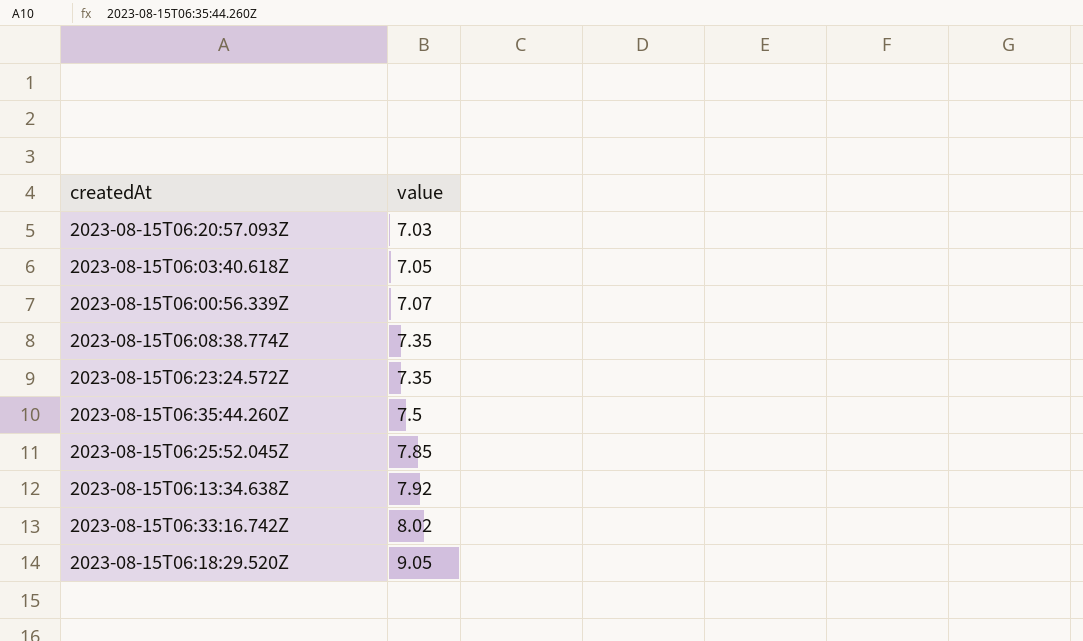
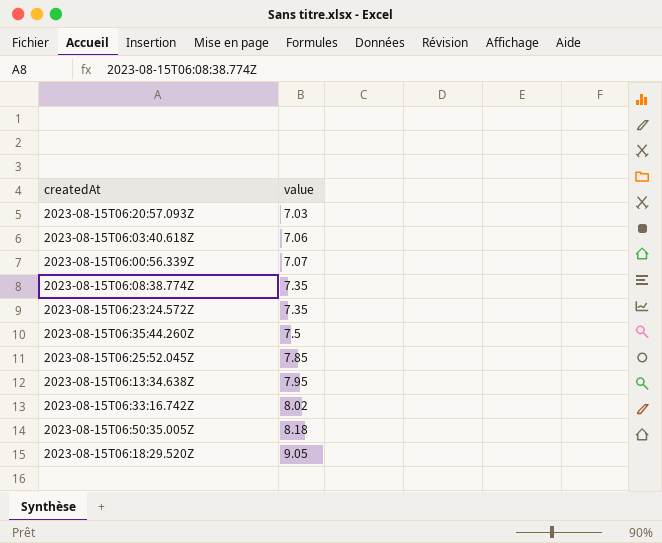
2023-08-15T06:03:40.618Z | value: 7.05 -> 7.06
2023-08-15T06:13:34.638Z | value: 7.92 -> 7.95
row 2023-08-15T06:50:35.005Z: none -> 8.18

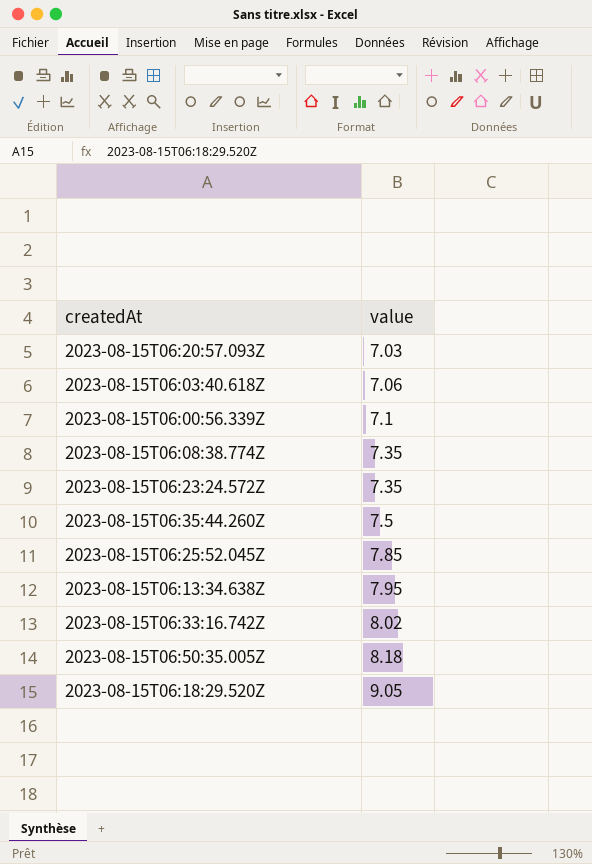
2023-08-15T06:00:56.339Z | value: 7.07 -> 7.1

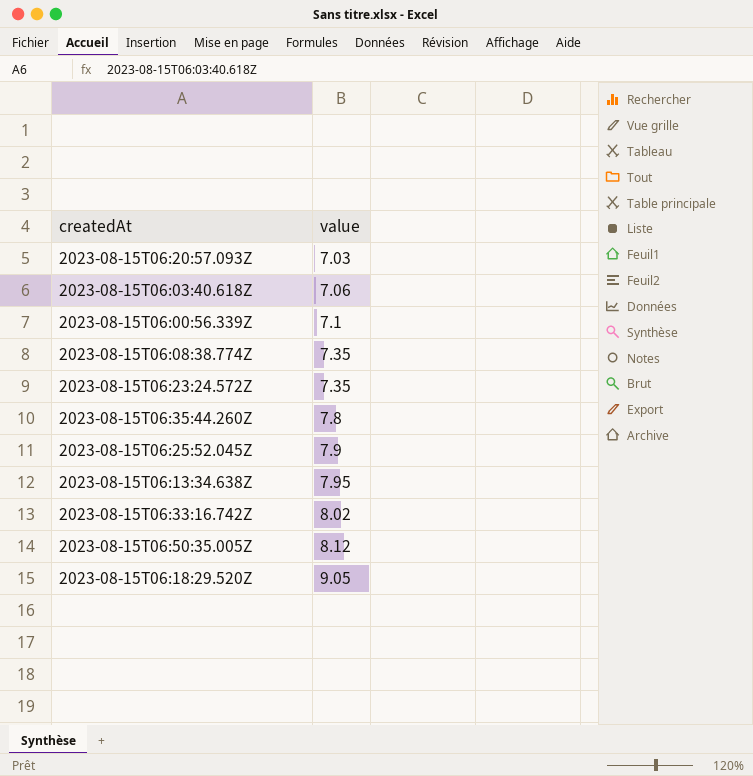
2023-08-15T06:35:44.260Z | value: 7.5 -> 7.8
2023-08-15T06:25:52.045Z | value: 7.85 -> 7.9
2023-08-15T06:50:35.005Z | value: 8.18 -> 8.12

